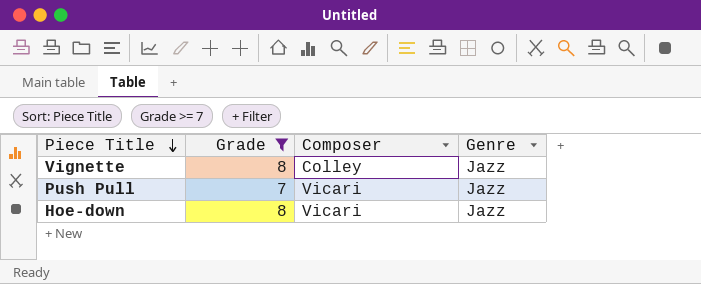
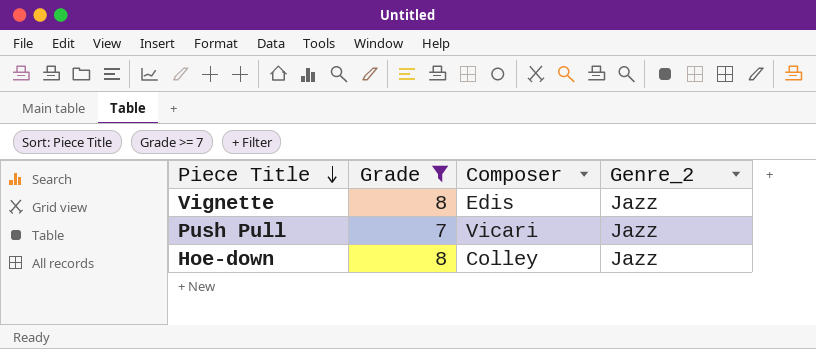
column name: Genre -> Genre_2
Vignette | Composer: Colley -> Edis
Hoe-down | Composer: Vicari -> Colley

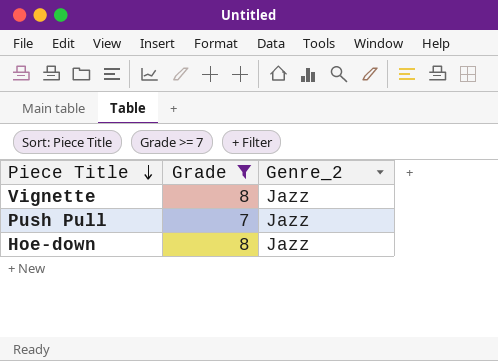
column Composer | position: 3 -> none

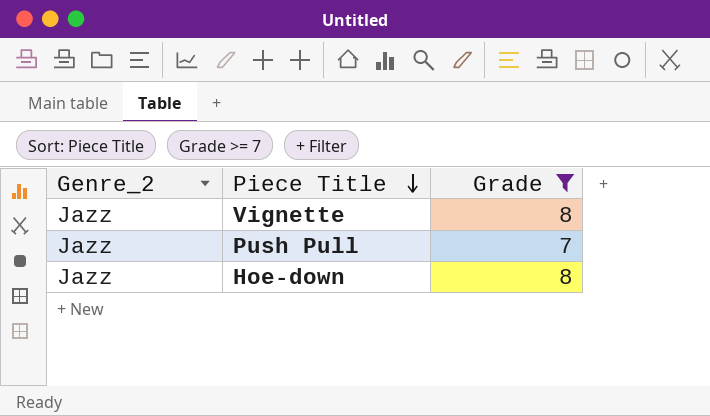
column Genre_2 | position: 3 -> 1

